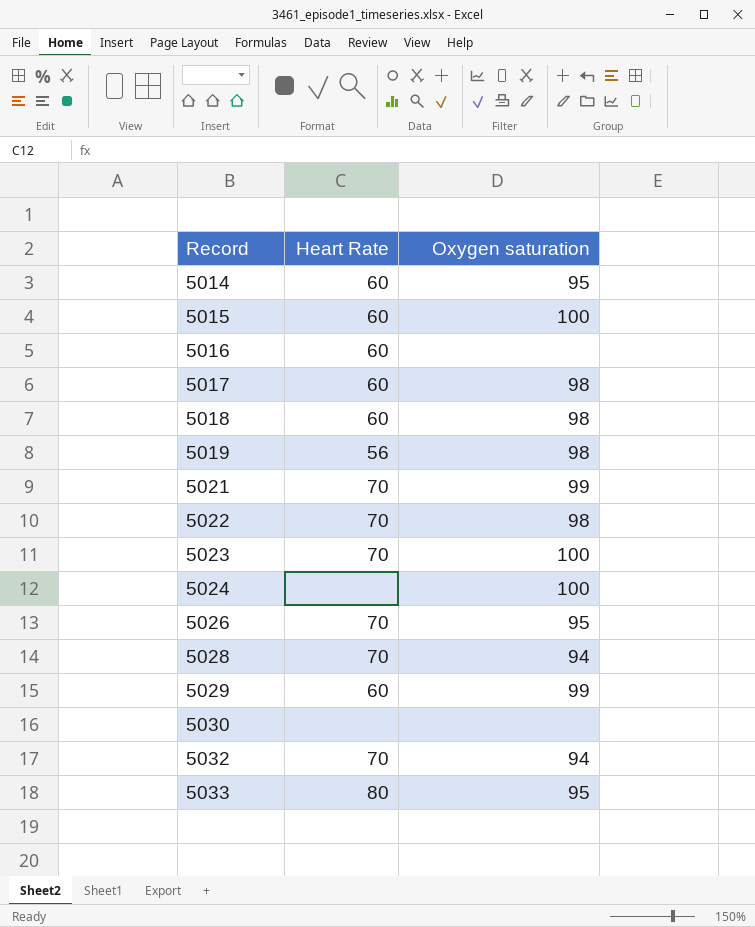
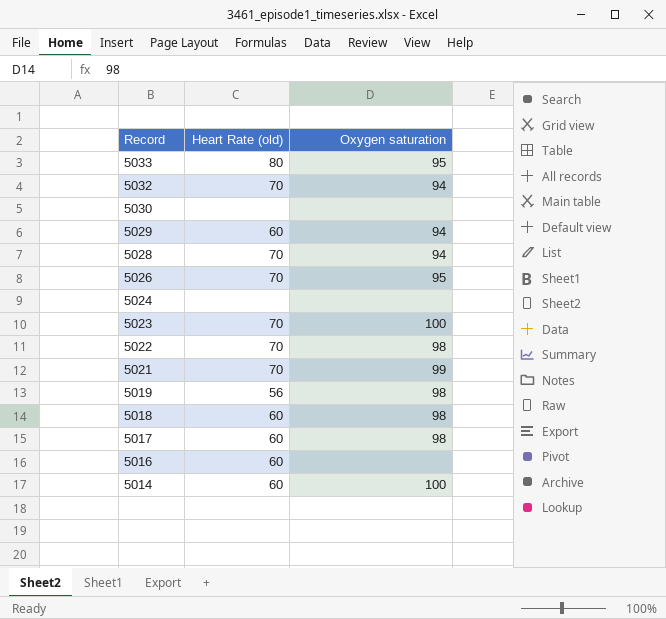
row order: Record ascending -> Record descending
column name: Heart Rate -> Heart Rate (old)
row 5015: 60 | 100 -> none
5029 | Oxygen saturation: 99 -> 94
5024 | Oxygen saturation: 100 -> none
5014 | Oxygen saturation: 95 -> 100

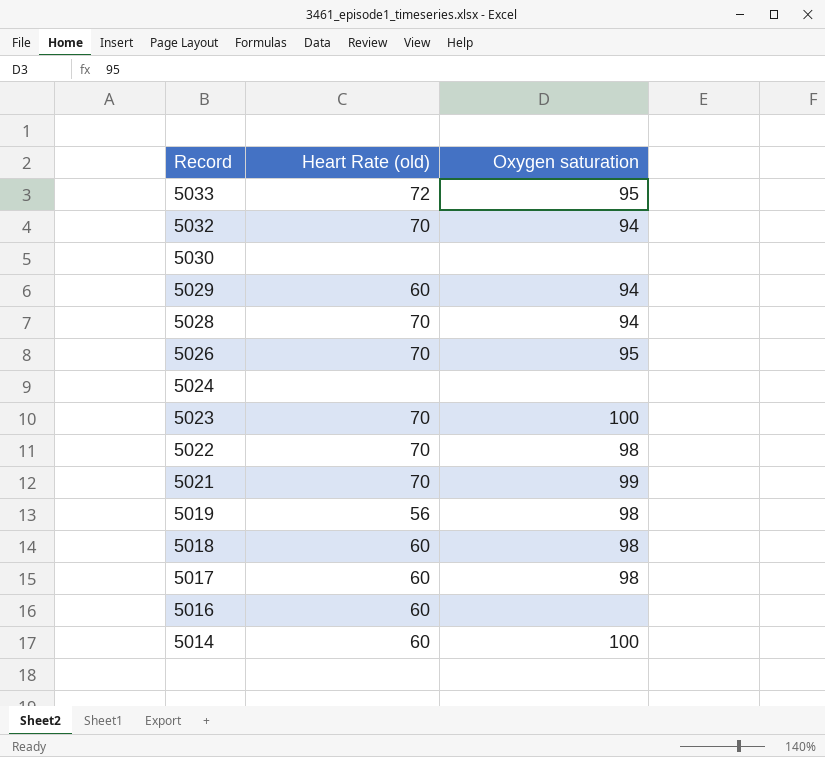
5033 | Heart Rate (old): 80 -> 72

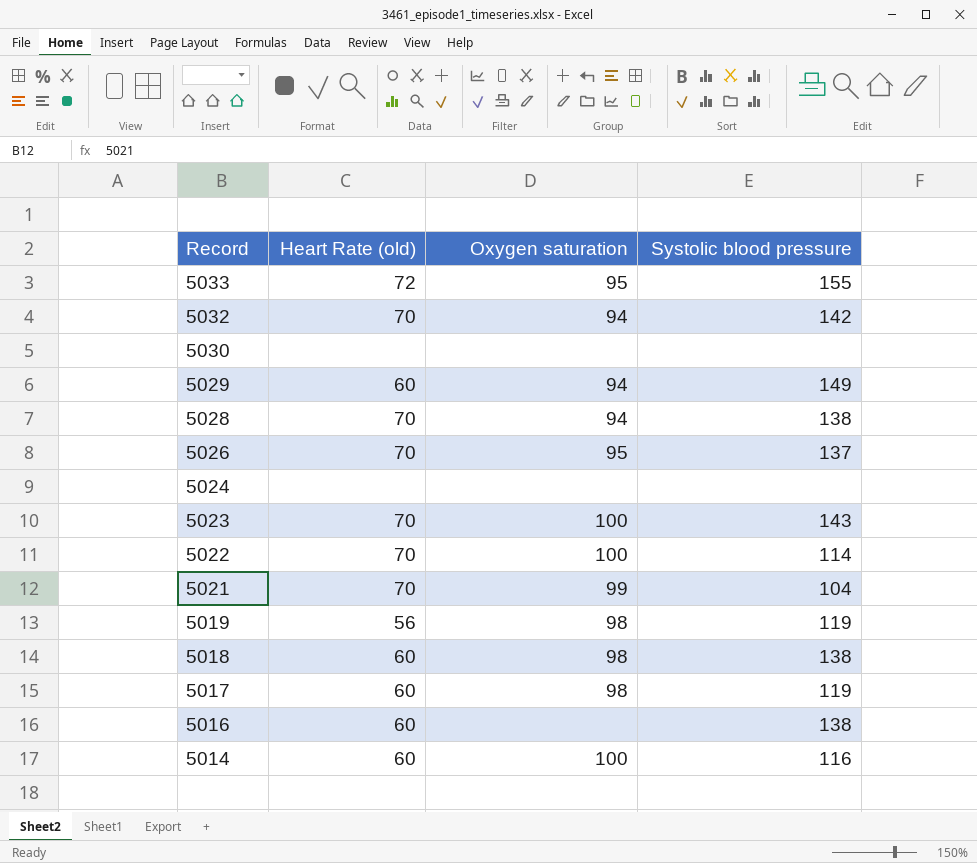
column Systolic blood pressure | position: none -> 4
5022 | Oxygen saturation: 98 -> 100

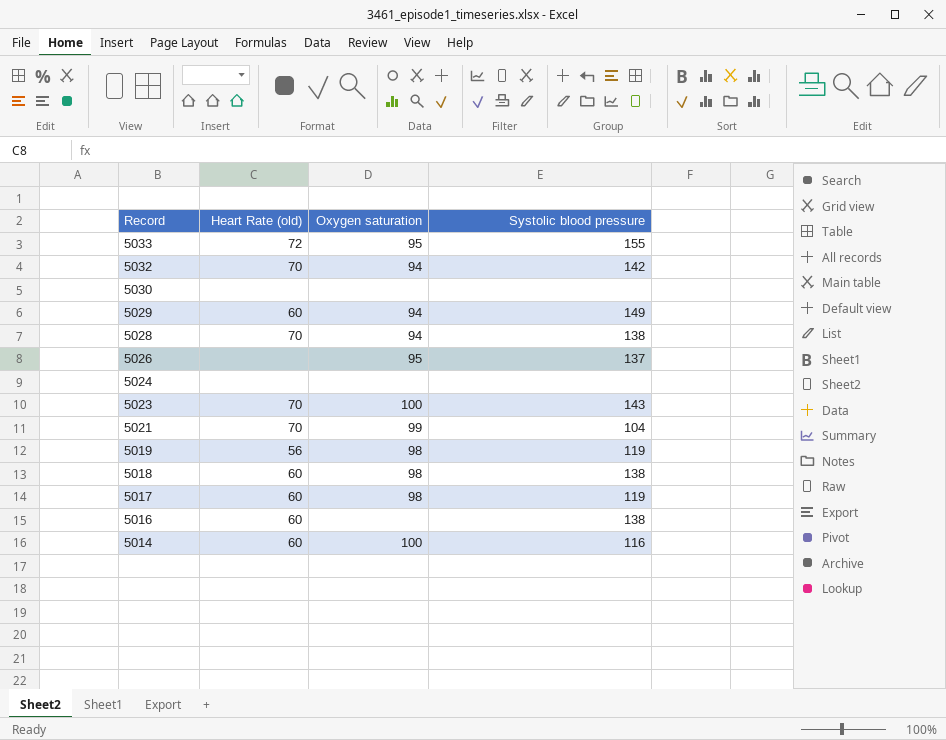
row 5022: 70 | 100 | 114 -> none
5026 | Heart Rate (old): 70 -> none

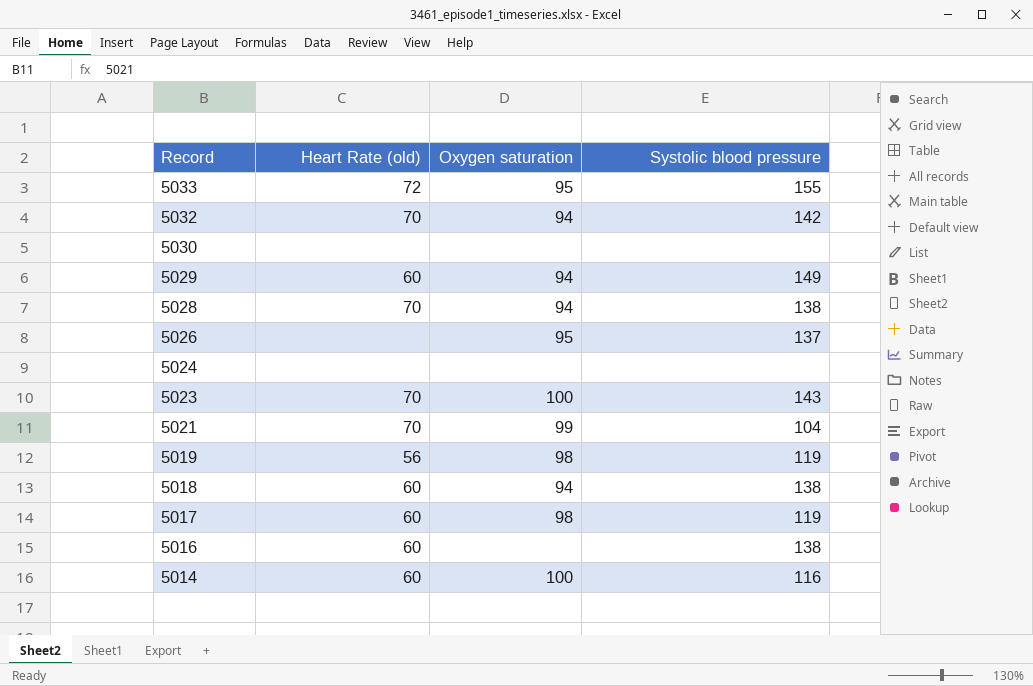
5018 | Oxygen saturation: 98 -> 94

